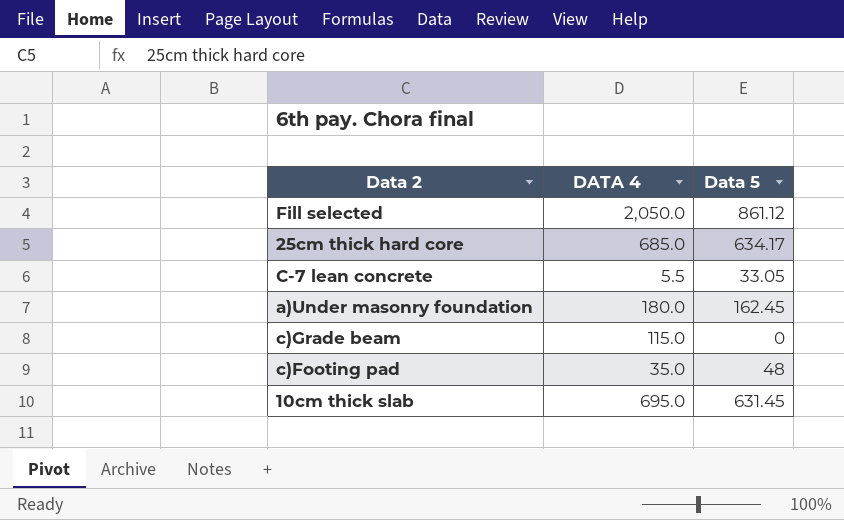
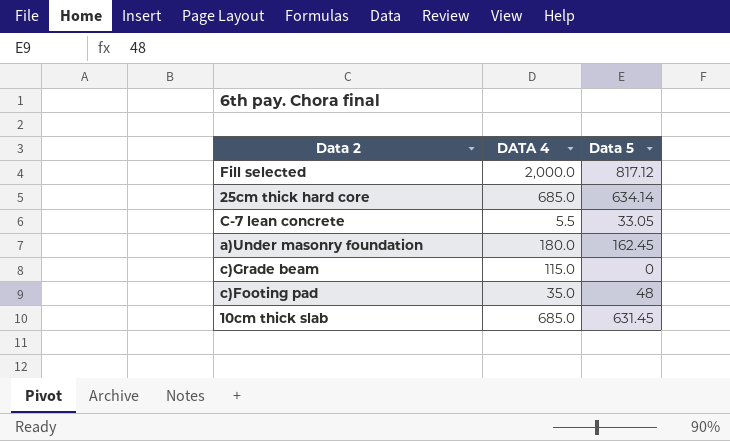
Fill selected | DATA 4: 2,050.0 -> 2,000.0
Fill selected | Data 5: 861.12 -> 817.12
25cm thick hard core | Data 5: 634.17 -> 634.14
10cm thick slab | DATA 4: 695.0 -> 685.0

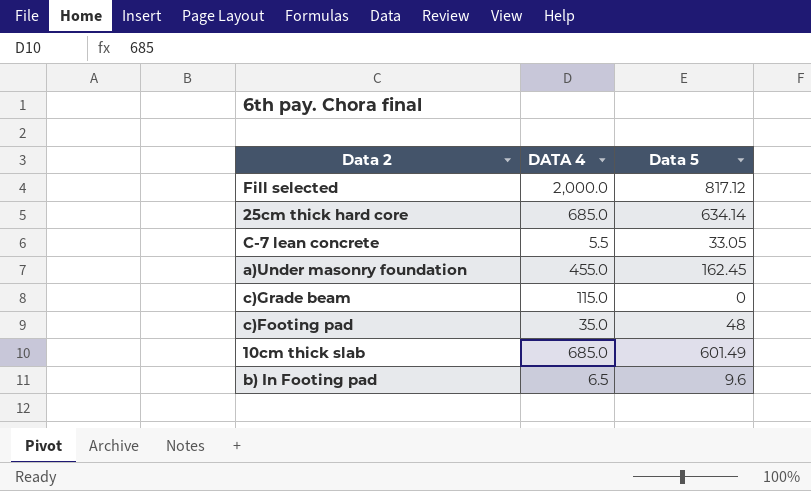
a)Under masonry foundation | DATA 4: 180.0 -> 455.0
10cm thick slab | Data 5: 631.45 -> 601.49
row b) In Footing pad: none -> 6.5 | 9.6

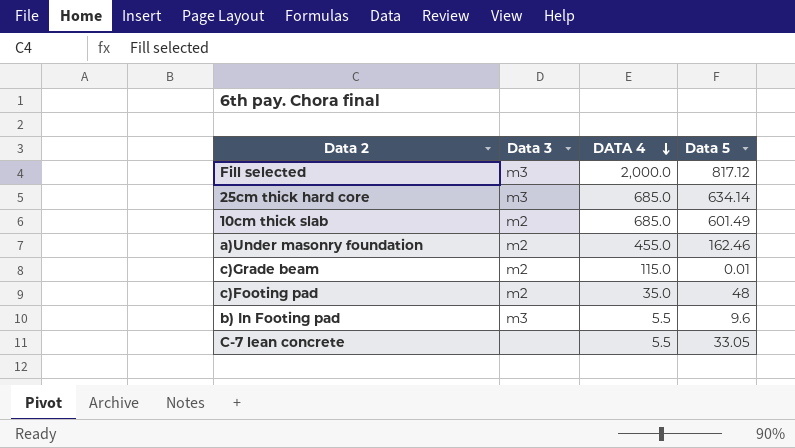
row order: none -> DATA 4 descending
column Data 3 | position: none -> 2
a)Under masonry foundation | Data 5: 162.45 -> 162.46
c)Grade beam | Data 5: 0 -> 0.01
b) In Footing pad | DATA 4: 6.5 -> 5.5

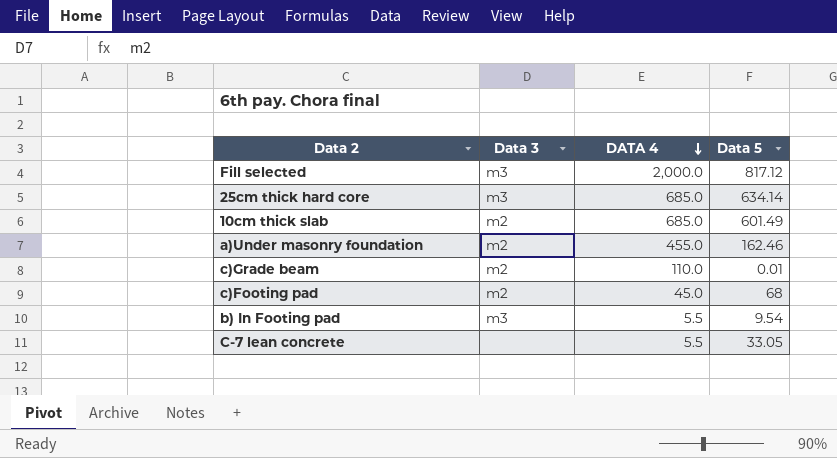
c)Grade beam | DATA 4: 115.0 -> 110.0
c)Footing pad | DATA 4: 35.0 -> 45.0
c)Footing pad | Data 5: 48 -> 68
b) In Footing pad | Data 5: 9.6 -> 9.54

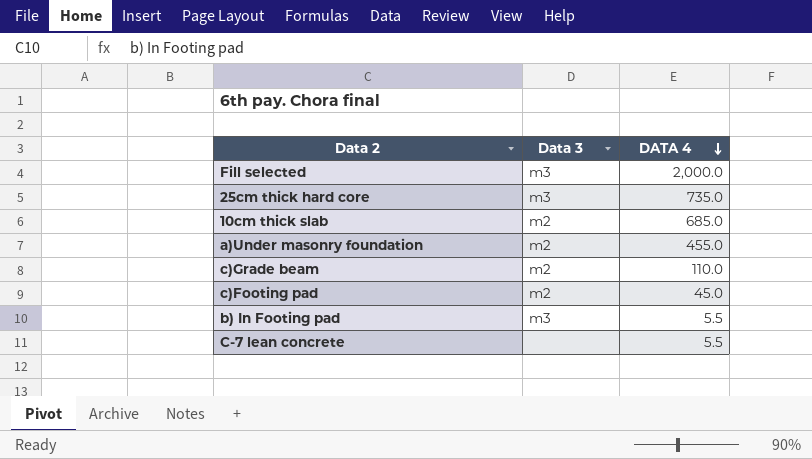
column Data 5 | position: 4 -> none
25cm thick hard core | DATA 4: 685.0 -> 735.0

